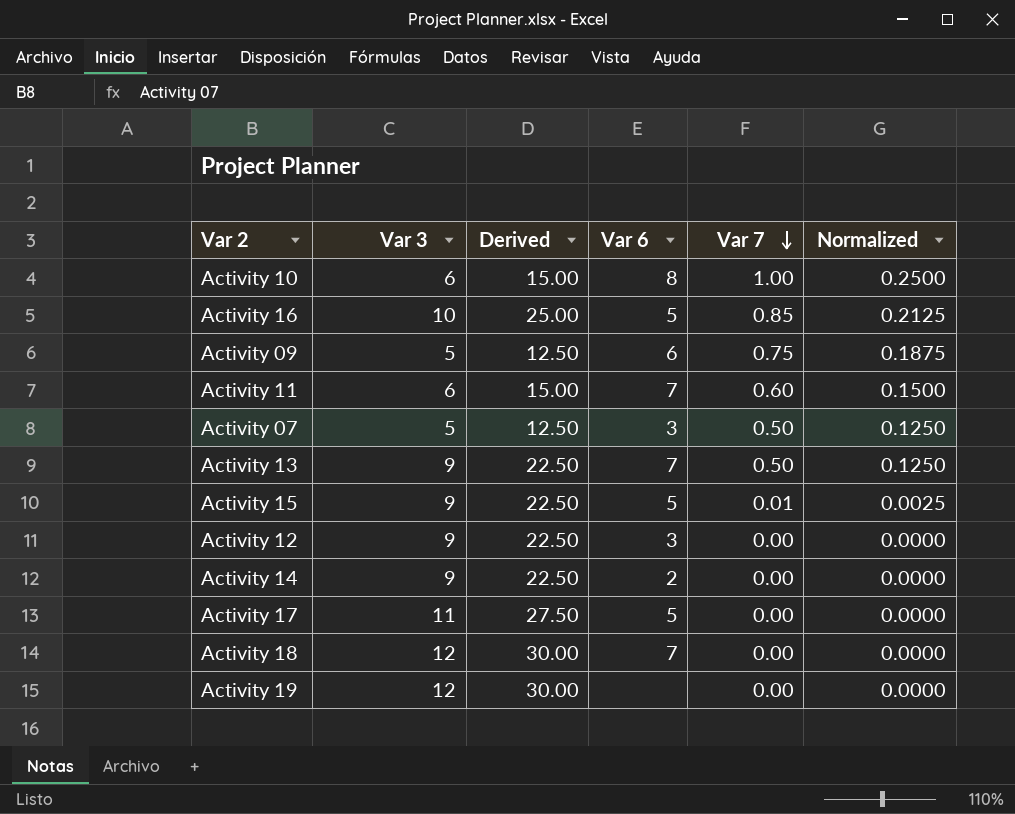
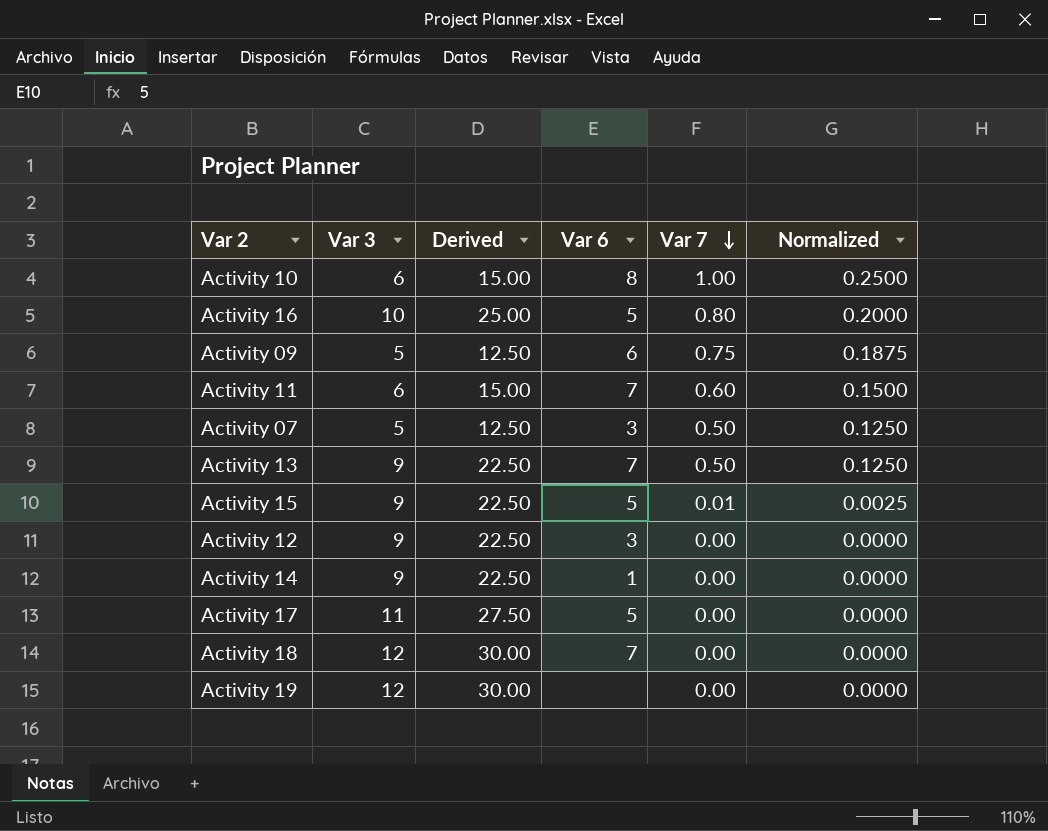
Activity 16 | Var 7: 0.85 -> 0.80
Activity 16 | Normalized: 0.2125 -> 0.2000
Activity 14 | Var 6: 2 -> 1

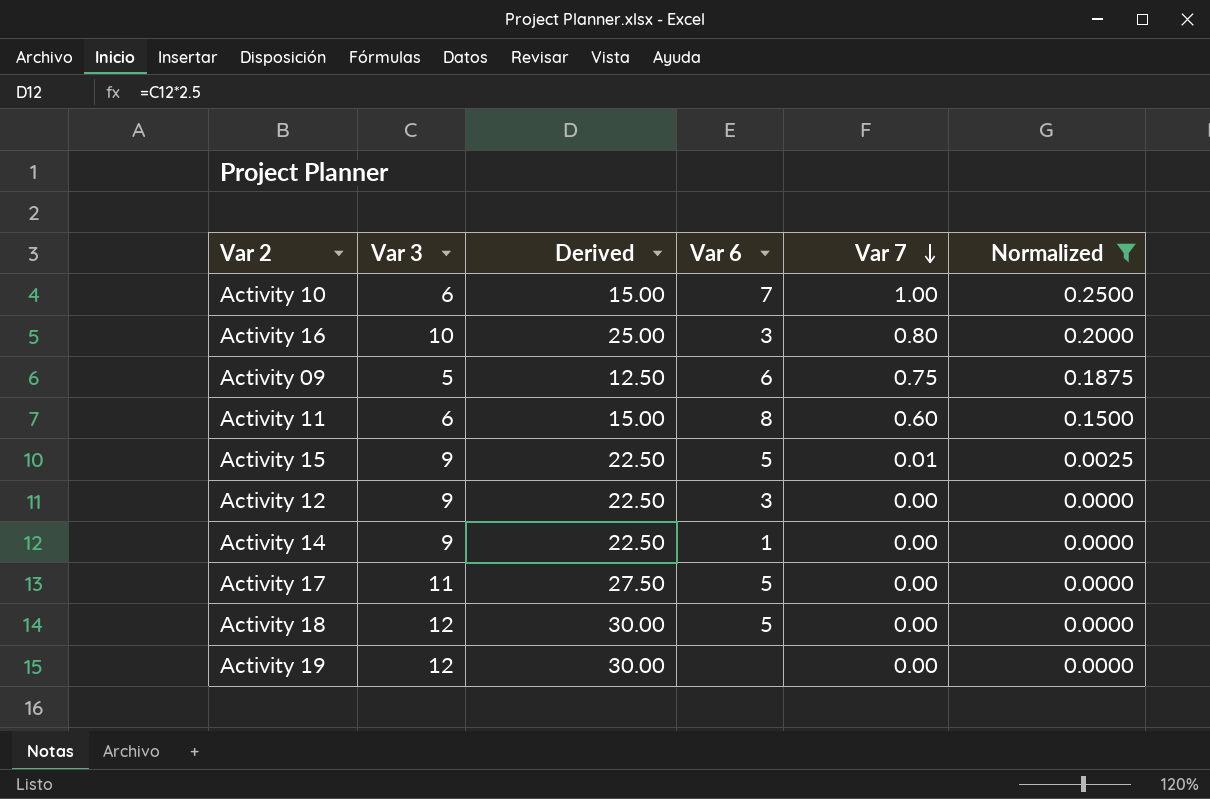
filter: none -> Normalized != 0.1250
Activity 10 | Var 6: 8 -> 7
Activity 16 | Var 6: 5 -> 3
Activity 11 | Var 6: 7 -> 8
Activity 18 | Var 6: 7 -> 5

